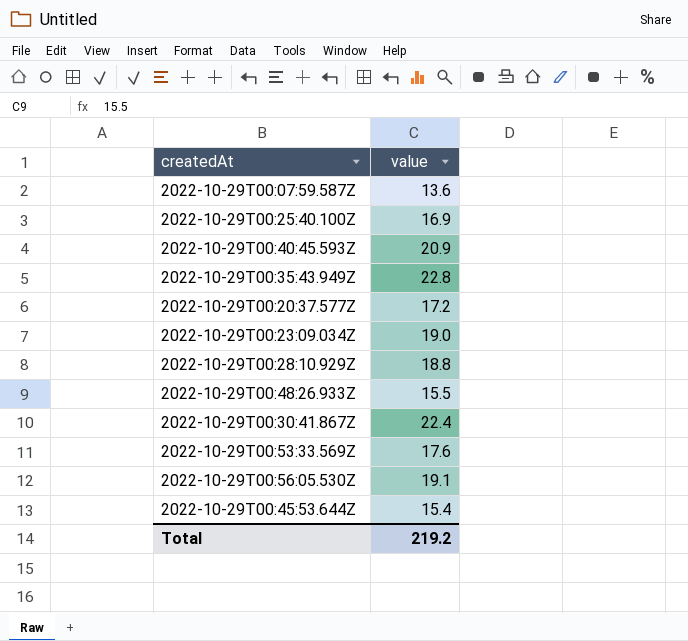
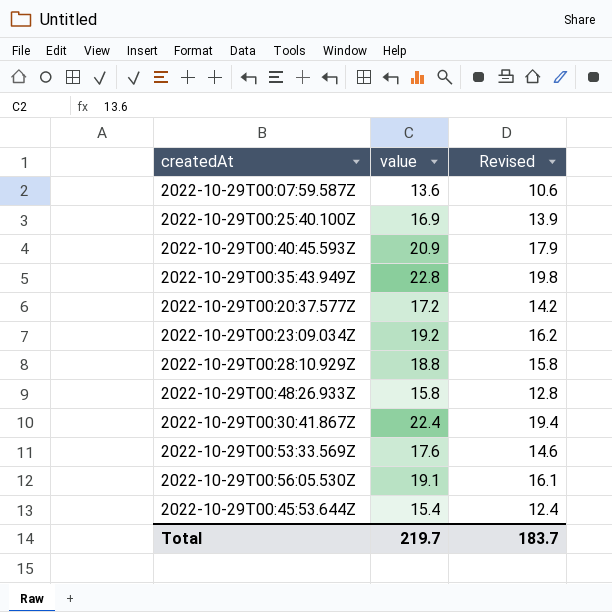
column Revised | formula: none -> [value] - 3
2022-10-29T00:23:09.034Z | value: 19.0 -> 19.2
2022-10-29T00:48:26.933Z | value: 15.5 -> 15.8
Total | value: 219.2 -> 219.7

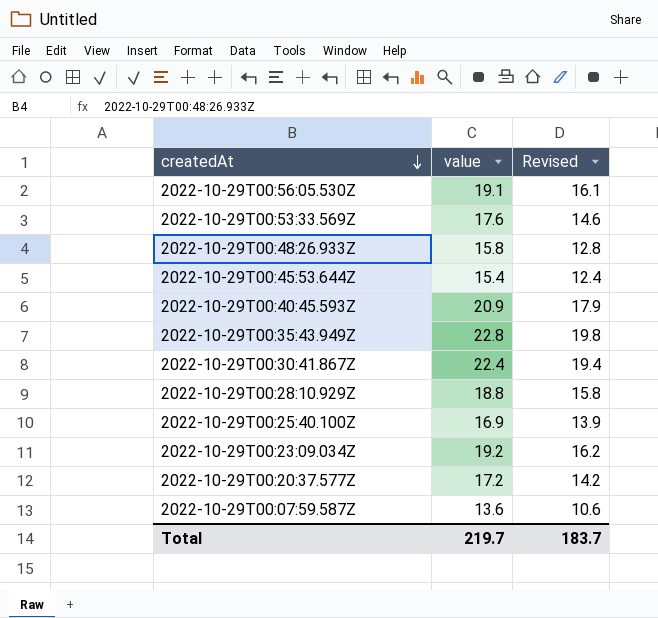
row order: none -> createdAt descending

